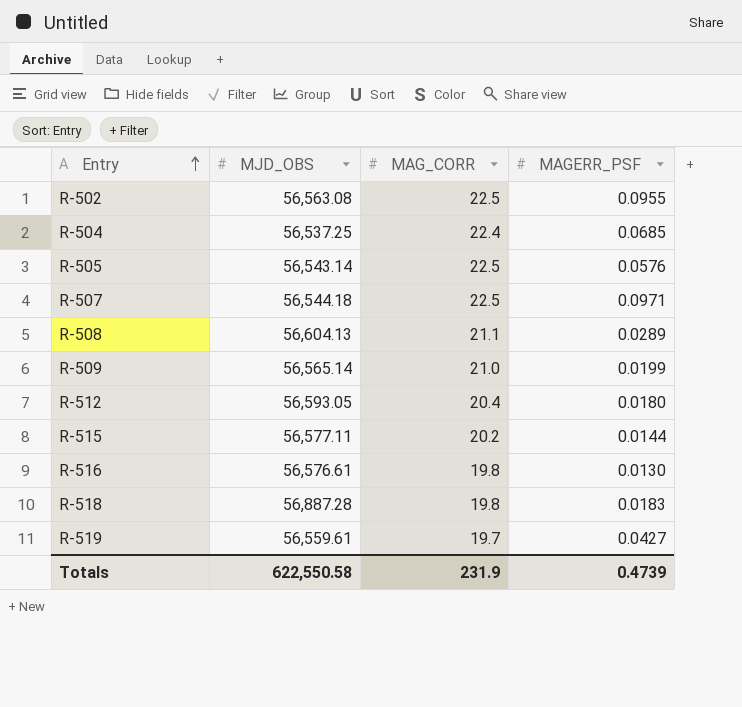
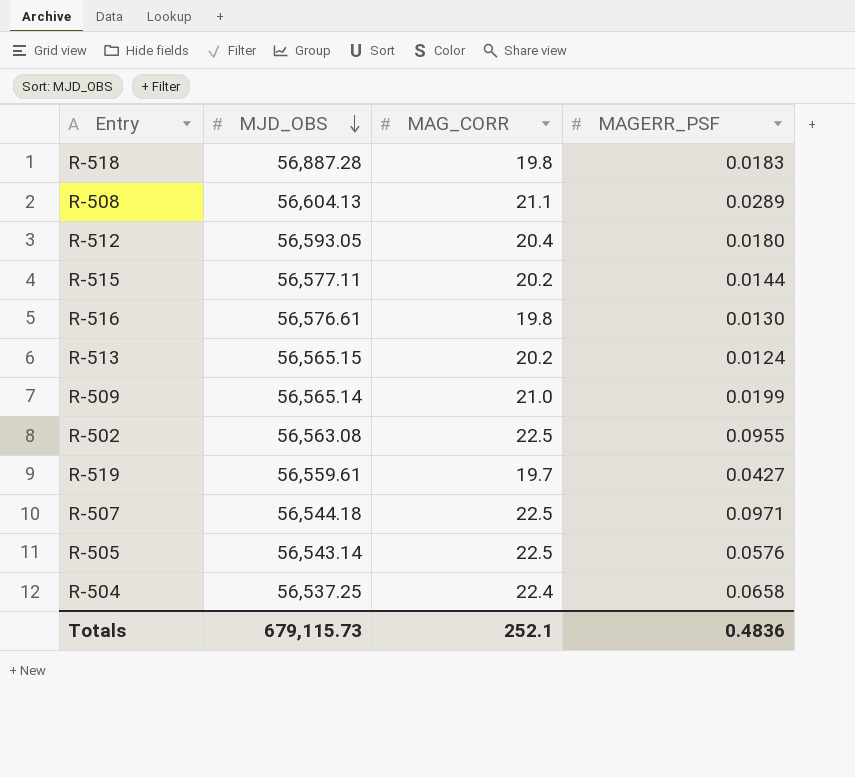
row order: Entry ascending -> MJD_OBS descending
row R-513: none -> 56,565.15 | 20.2 | 0.0124
R-504 | MAGERR_PSF: 0.0685 -> 0.0658
Totals | MJD_OBS: 622,550.58 -> 679,115.73
Totals | MAG_CORR: 231.9 -> 252.1
Totals | MAGERR_PSF: 0.4739 -> 0.4836

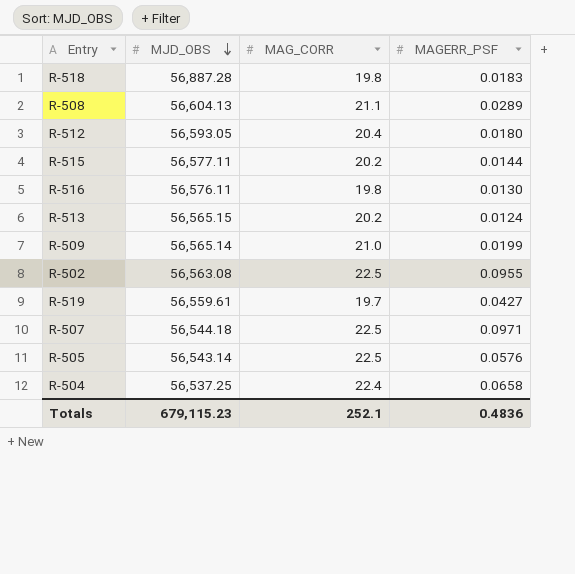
R-516 | MJD_OBS: 56,576.61 -> 56,576.11
Totals | MJD_OBS: 679,115.73 -> 679,115.23

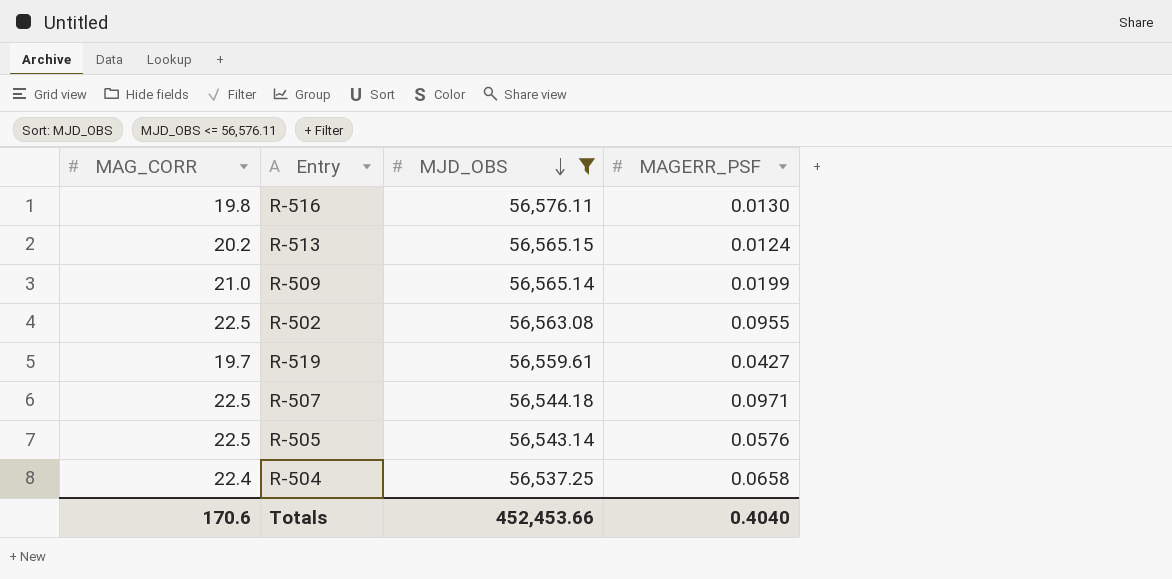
filter: none -> MJD_OBS <= 56,576.11
column MAG_CORR | position: 3 -> 1
Totals | MAG_CORR: 252.1 -> 170.6
Totals | MJD_OBS: 679,115.23 -> 452,453.66
Totals | MAGERR_PSF: 0.4836 -> 0.4040

